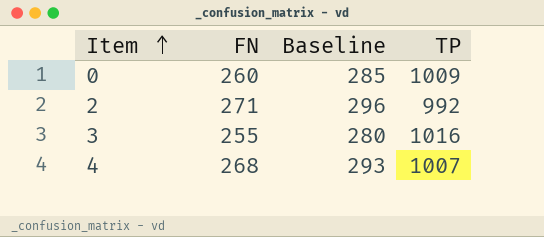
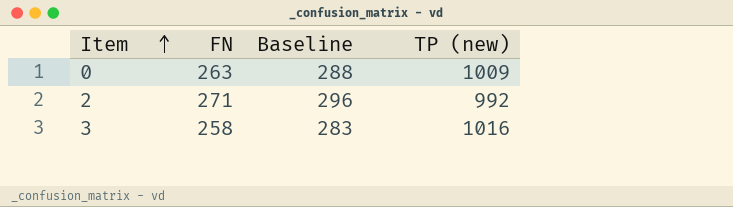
column name: TP -> TP (new)
row 4: 268 | 293 | 1007 -> none
0 | FN: 260 -> 263
0 | Baseline: 285 -> 288
3 | FN: 255 -> 258
3 | Baseline: 280 -> 283

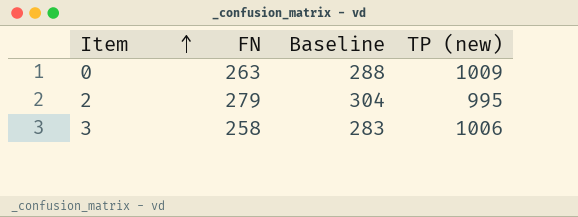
2 | FN: 271 -> 279
2 | Baseline: 296 -> 304
2 | TP (new): 992 -> 995
3 | TP (new): 1016 -> 1006

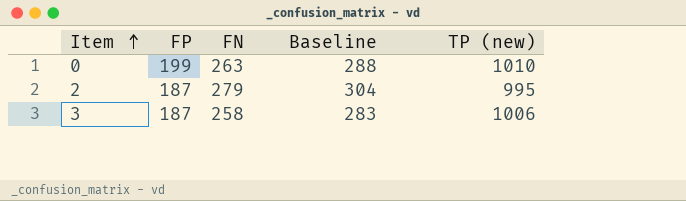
column FP | position: none -> 2
0 | TP (new): 1009 -> 1010

